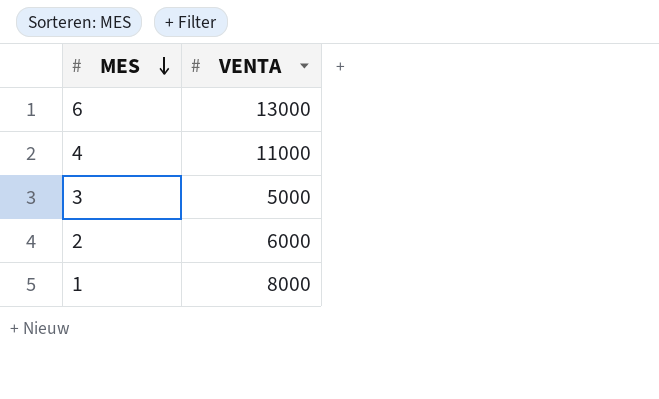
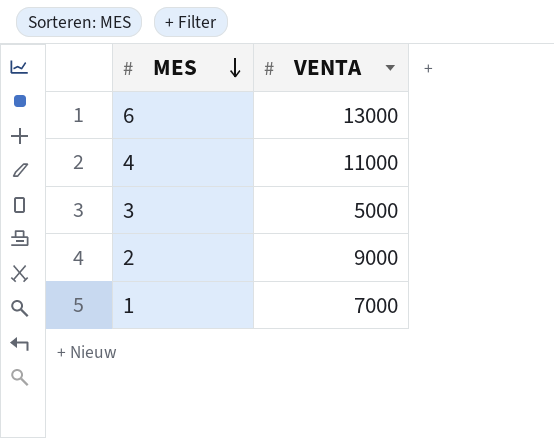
2 | VENTA: 6000 -> 9000
1 | VENTA: 8000 -> 7000

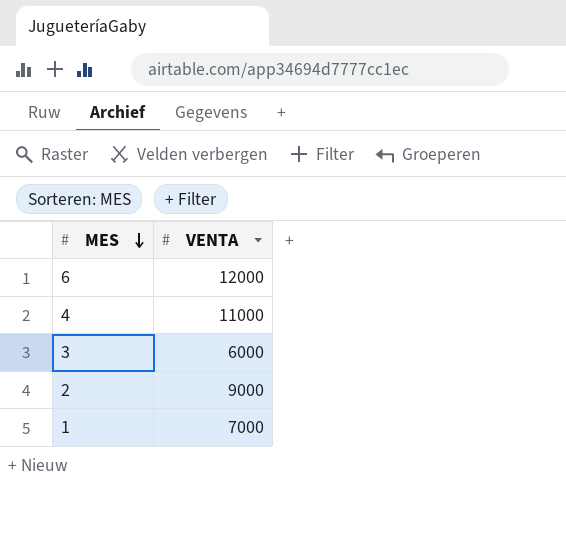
6 | VENTA: 13000 -> 12000
3 | VENTA: 5000 -> 6000

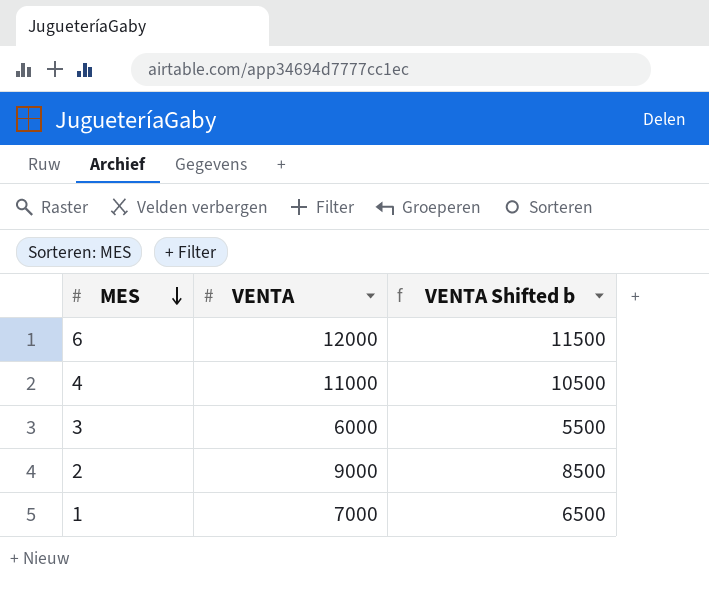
column VENTA Shifted b | formula: none -> [VENTA] - 500

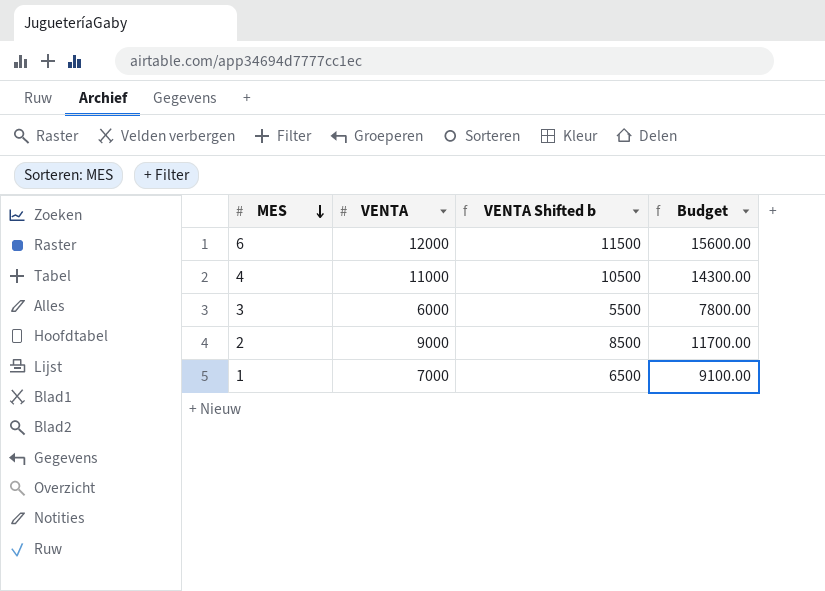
column Budget | formula: none -> [VENTA] * 1.3

